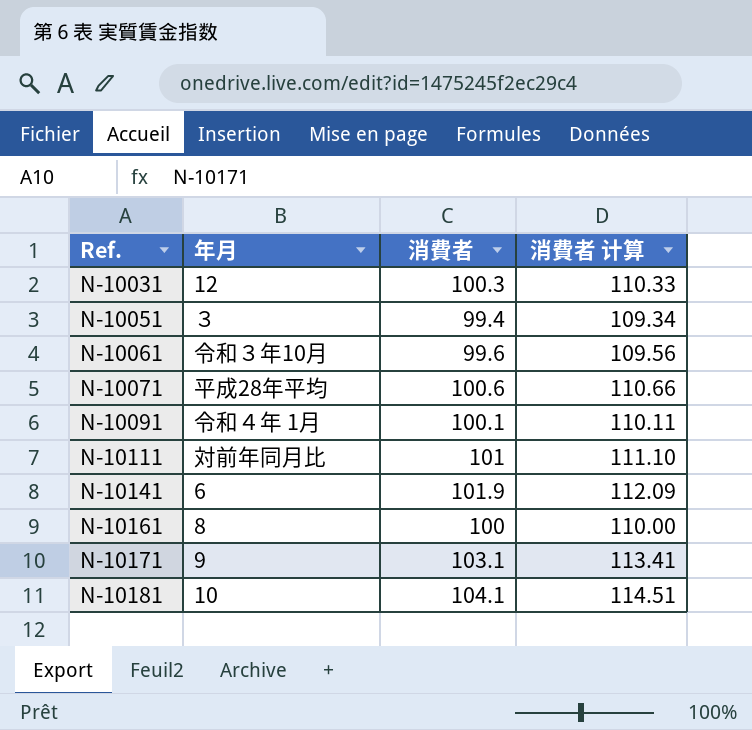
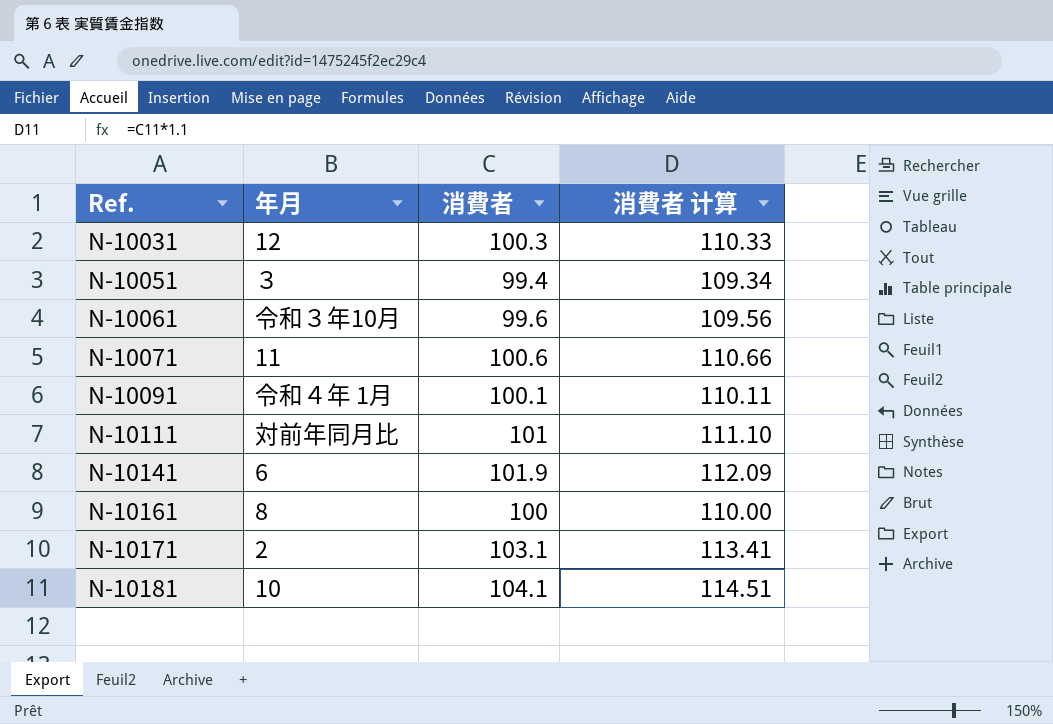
N-10071 | 年月: 平成28年平均 -> 11
N-10171 | 年月: 9 -> 2

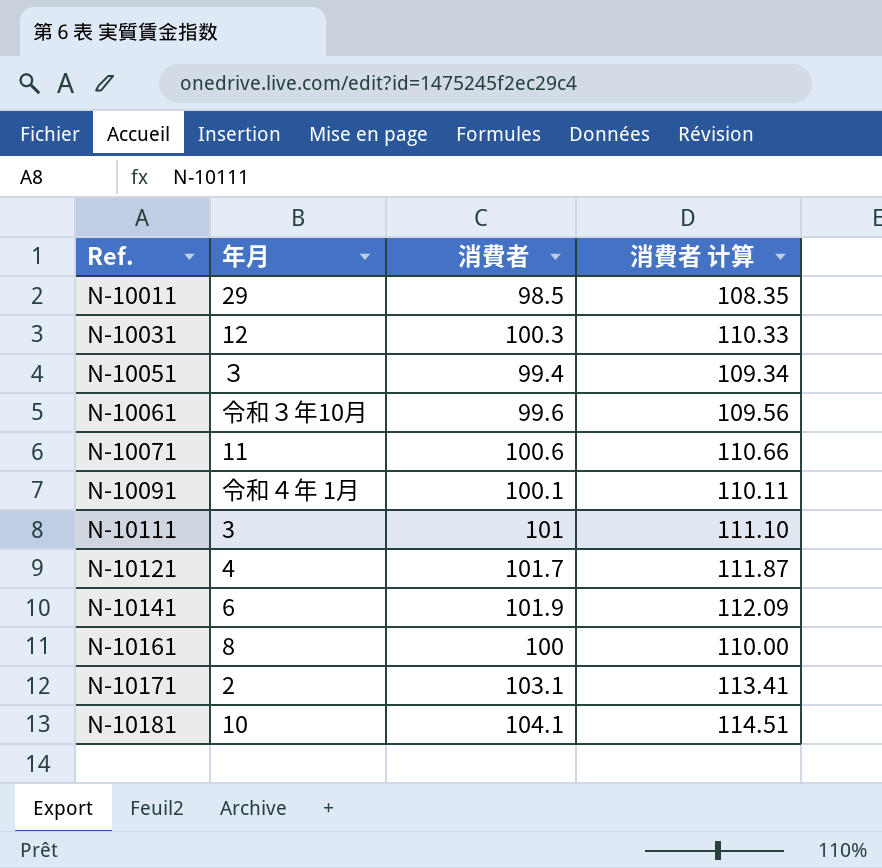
row N-10011: none -> 29 | 98.5 | 108.35
N-10111 | 年月: 対前年同月比 -> 3
row N-10121: none -> 4 | 101.7 | 111.87

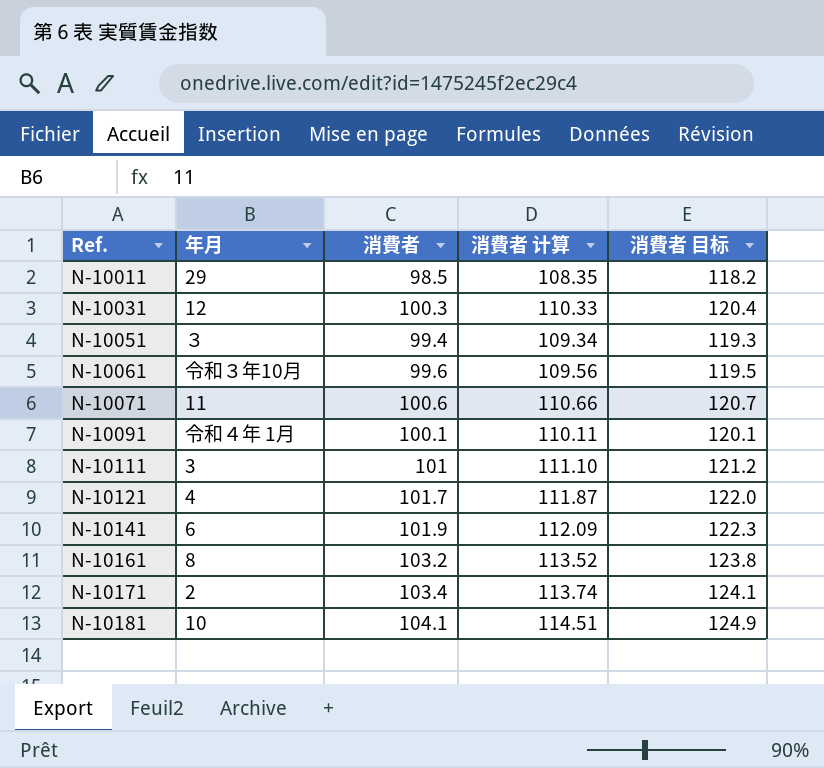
column 消費者 目标 | formula: none -> [消費者] * 1.2
N-10161 | 消費者: 100 -> 103.2
N-10161 | 消費者 计算: 110.00 -> 113.52
N-10171 | 消費者: 103.1 -> 103.4
N-10171 | 消費者 计算: 113.41 -> 113.74

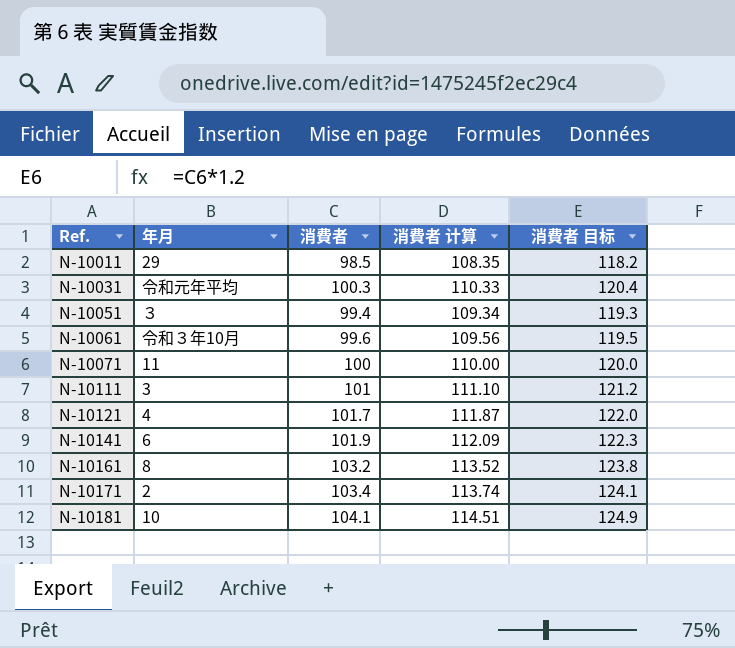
row N-10091: 令和４年 1月 | 100.1 | 110.11 | 120.1 -> none
N-10031 | 年月: 12 -> 令和元年平均
N-10071 | 消費者: 100.6 -> 100
N-10071 | 消費者 计算: 110.66 -> 110.00
N-10071 | 消費者 目标: 120.7 -> 120.0

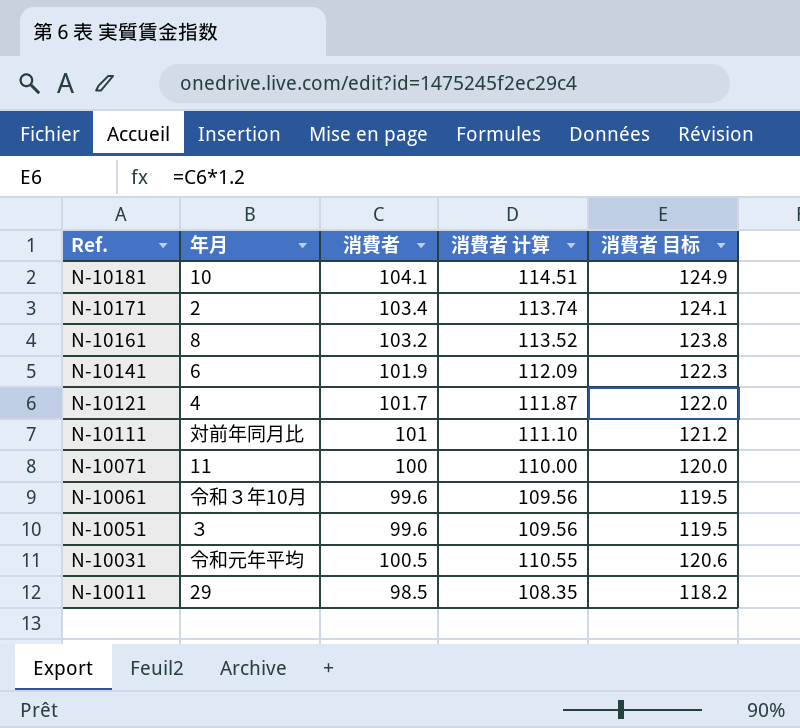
row order: Ref. ascending -> Ref. descending
N-10111 | 年月: 3 -> 対前年同月比
N-10051 | 消費者: 99.4 -> 99.6
N-10051 | 消費者 计算: 109.34 -> 109.56
N-10051 | 消費者 目标: 119.3 -> 119.5
N-10031 | 消費者: 100.3 -> 100.5
N-10031 | 消費者 计算: 110.33 -> 110.55
N-10031 | 消費者 目标: 120.4 -> 120.6

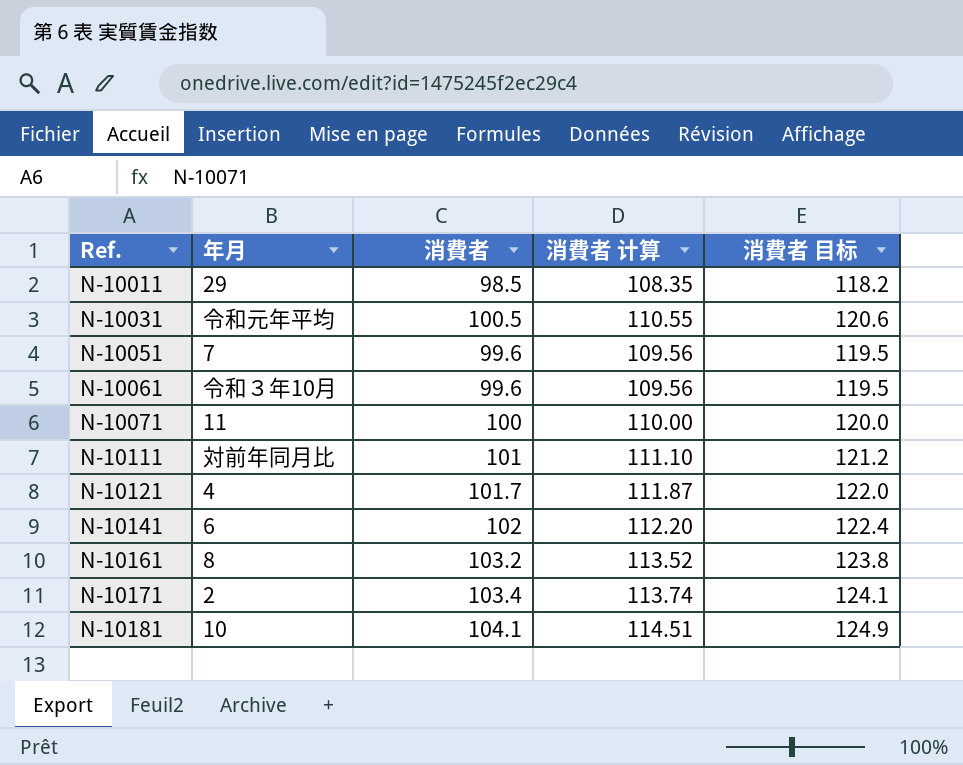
row order: Ref. descending -> Ref. ascending
N-10051 | 年月: ３ -> 7
N-10141 | 消費者: 101.9 -> 102
N-10141 | 消費者 计算: 112.09 -> 112.20
N-10141 | 消費者 目标: 122.3 -> 122.4

